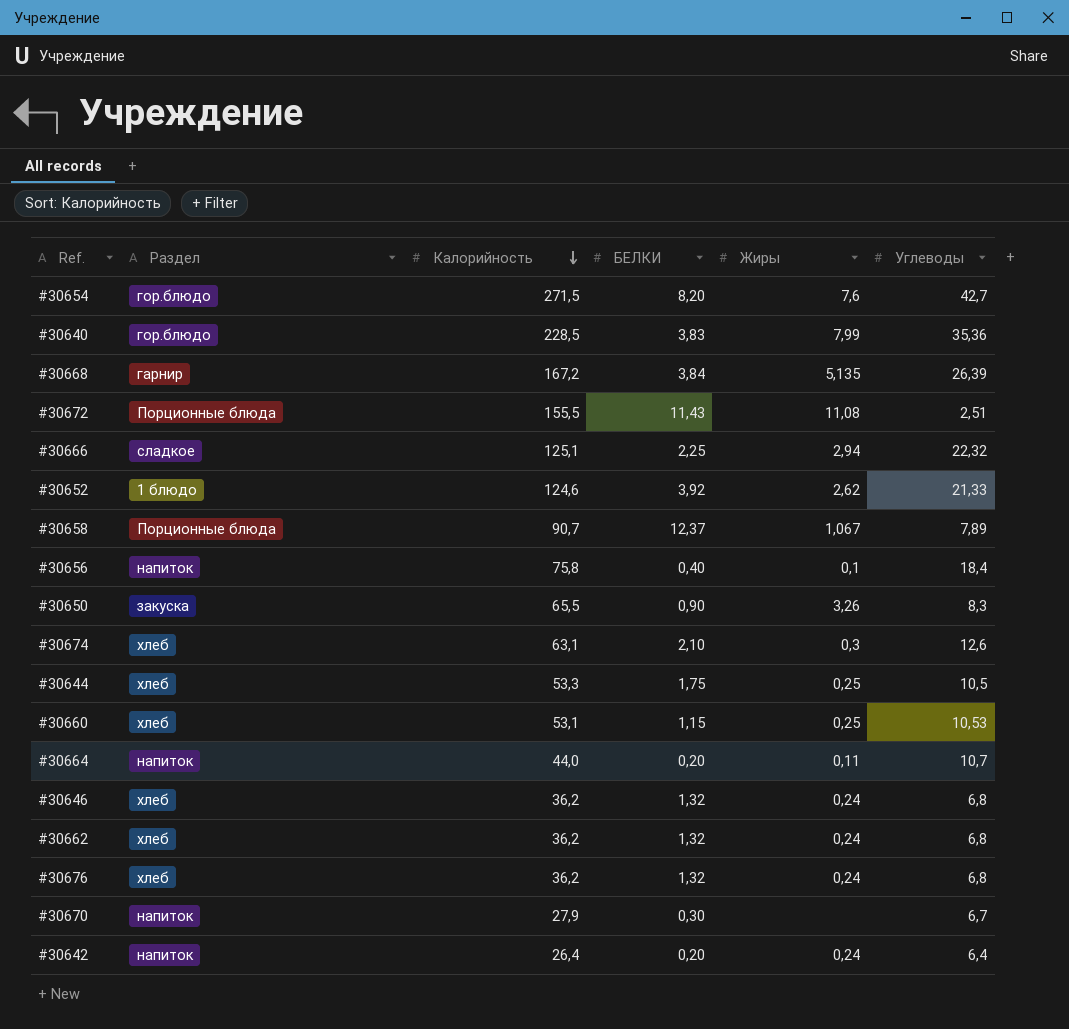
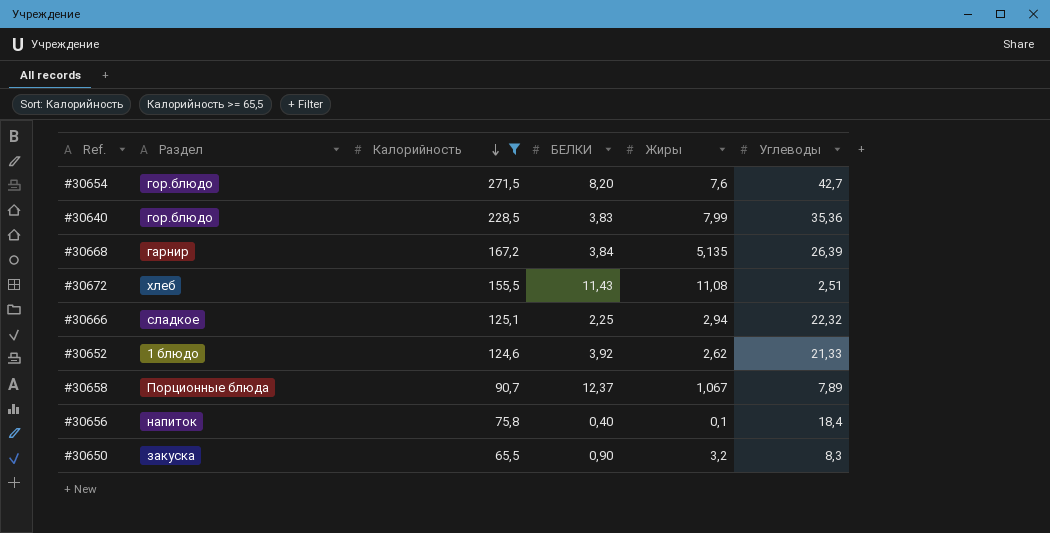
filter: none -> Калорийность >= 65,5
#30672 | Раздел: Порционные блюда -> хлеб
#30650 | Жиры: 3,26 -> 3,2

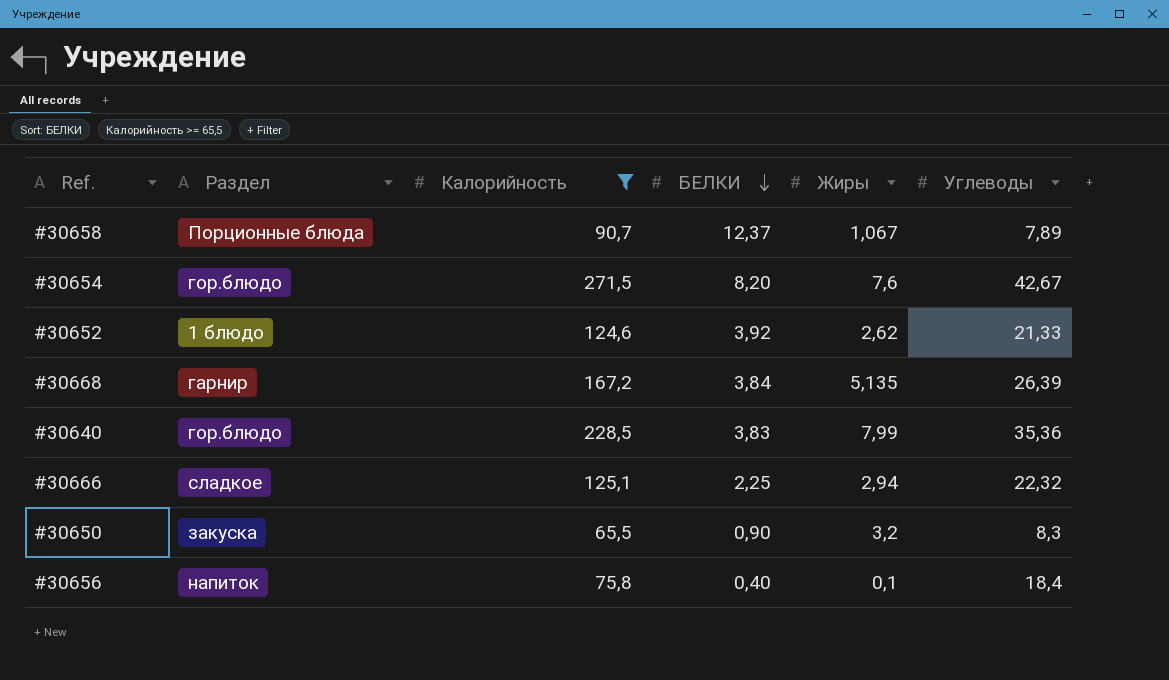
row order: Калорийность descending -> БЕЛКИ descending
row #30672: хлеб | 155,5 | 11,43 | 11,08 | 2,51 -> none
#30654 | Углеводы: 42,7 -> 42,67

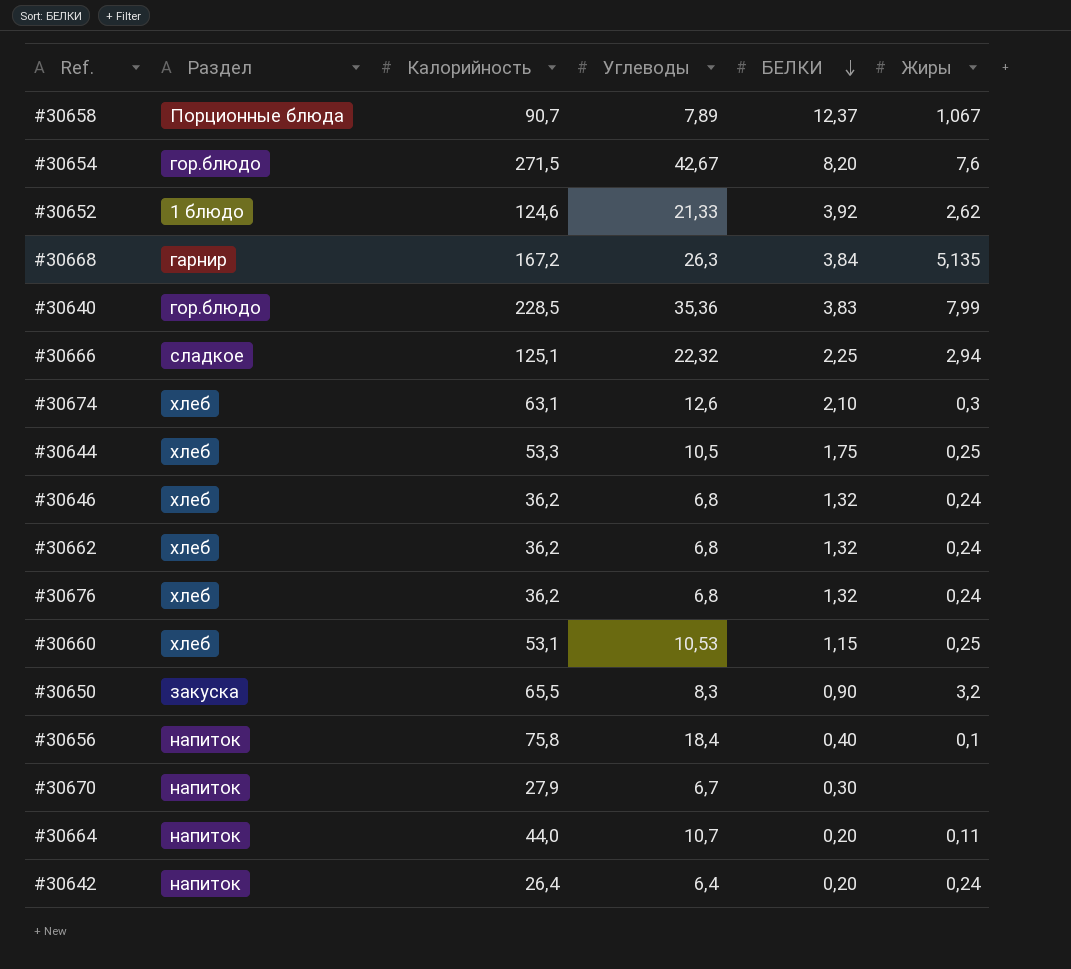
filter: Калорийность >= 65,5 -> none
column Углеводы | position: 6 -> 4
#30668 | Углеводы: 26,39 -> 26,3

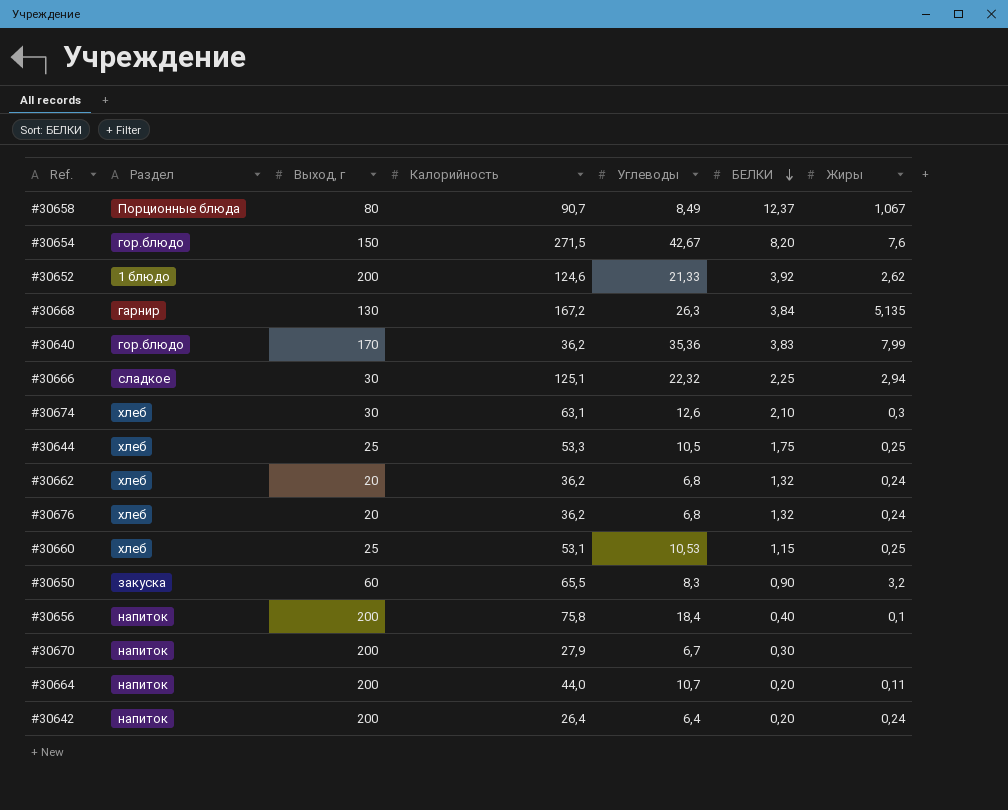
column Выход, г | position: none -> 3
row #30646: хлеб | 36,2 | 6,8 | 1,32 | 0,24 -> none
#30658 | Углеводы: 7,89 -> 8,49
#30640 | Калорийность: 228,5 -> 36,2

